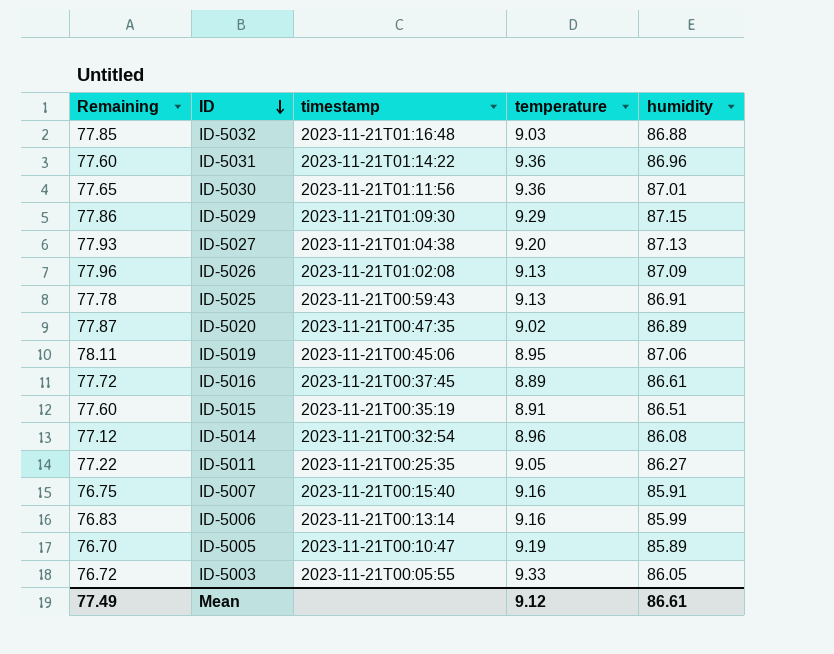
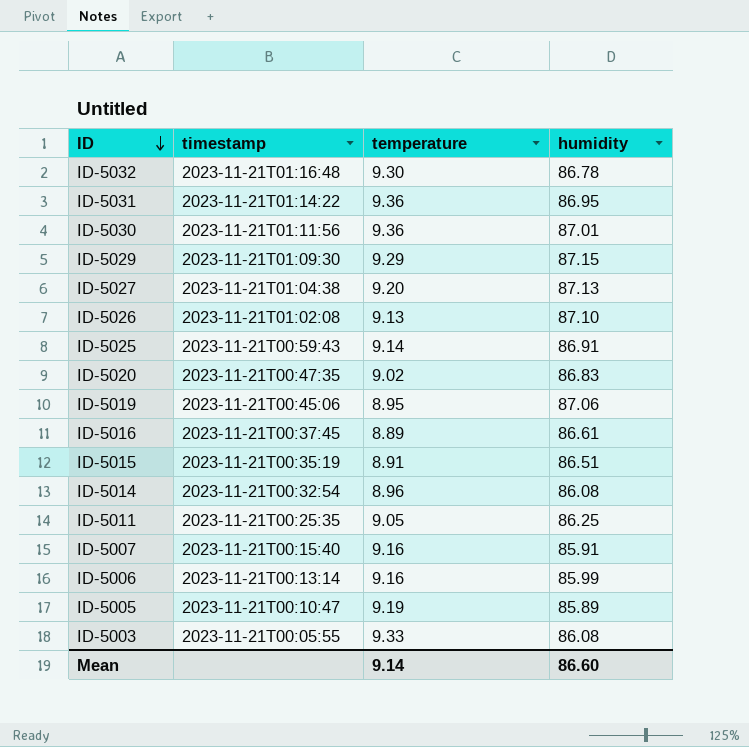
column Remaining | formula: [humidity] - [temperature] -> none
ID-5032 | temperature: 9.03 -> 9.30
ID-5032 | humidity: 86.88 -> 86.78
ID-5031 | humidity: 86.96 -> 86.95
ID-5026 | humidity: 87.09 -> 87.10
ID-5025 | temperature: 9.13 -> 9.14
ID-5020 | humidity: 86.89 -> 86.83
ID-5011 | humidity: 86.27 -> 86.25
ID-5003 | humidity: 86.05 -> 86.08
Mean | temperature: 9.12 -> 9.14
Mean | humidity: 86.61 -> 86.60

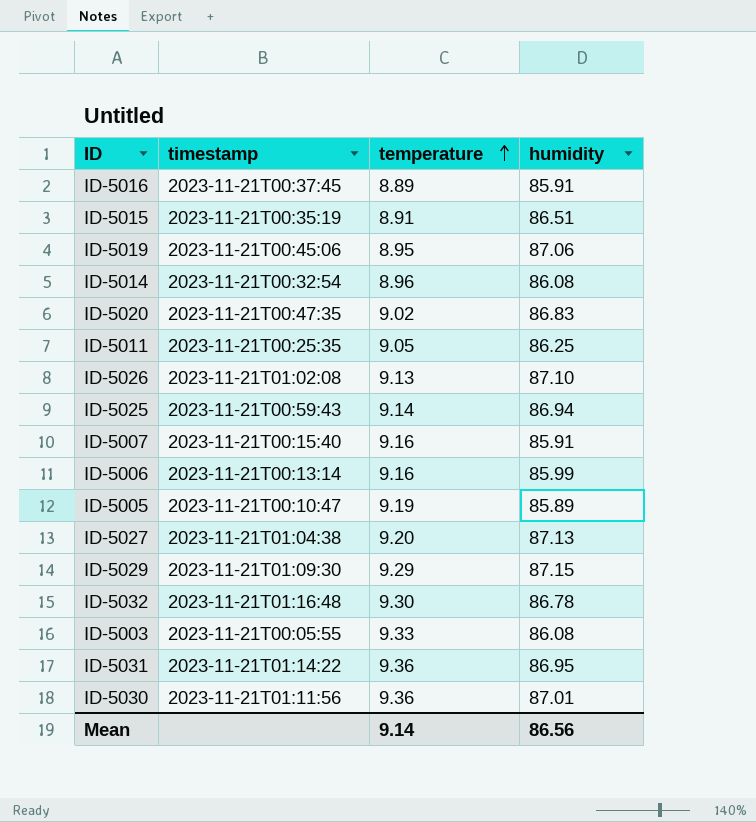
row order: ID descending -> temperature ascending
ID-5016 | humidity: 86.61 -> 85.91
ID-5025 | humidity: 86.91 -> 86.94
Mean | humidity: 86.60 -> 86.56

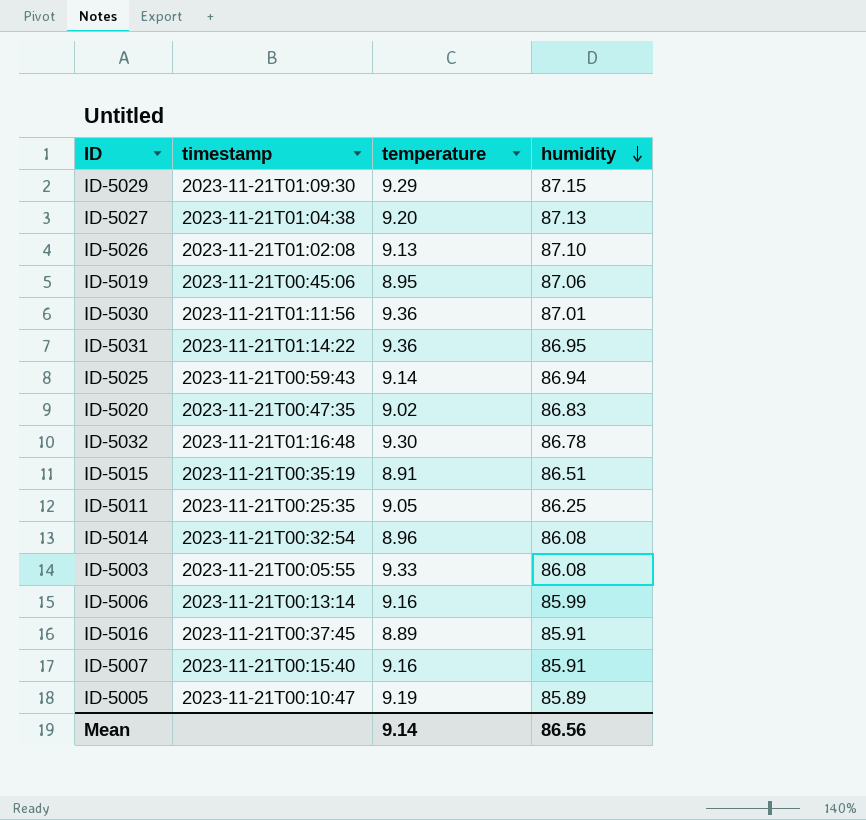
row order: temperature ascending -> humidity descending

